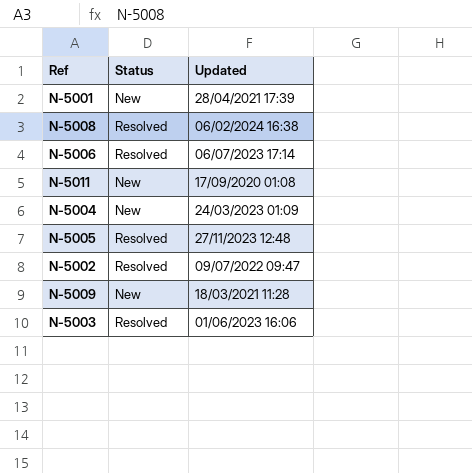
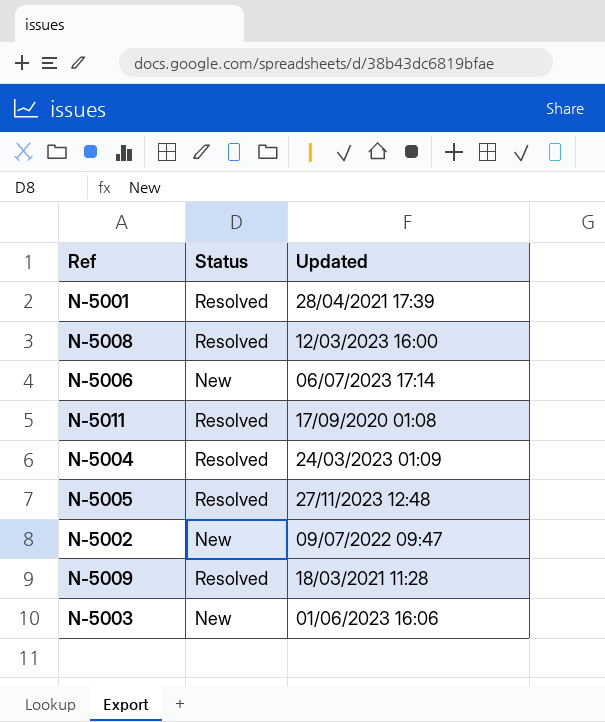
N-5001 | Status: New -> Resolved
N-5008 | Updated: 06/02/2024 16:38 -> 12/03/2023 16:00
N-5006 | Status: Resolved -> New
N-5011 | Status: New -> Resolved
N-5004 | Status: New -> Resolved
N-5002 | Status: Resolved -> New
N-5009 | Status: New -> Resolved
N-5003 | Status: Resolved -> New

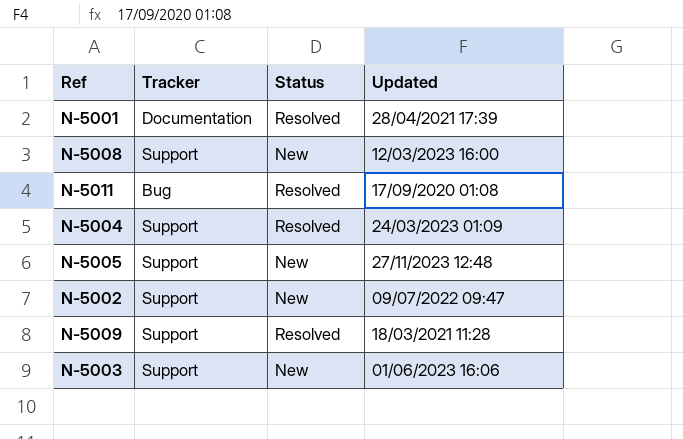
column Tracker | position: none -> 2
row N-5006: New | 06/07/2023 17:14 -> none
N-5008 | Status: Resolved -> New
N-5005 | Status: Resolved -> New

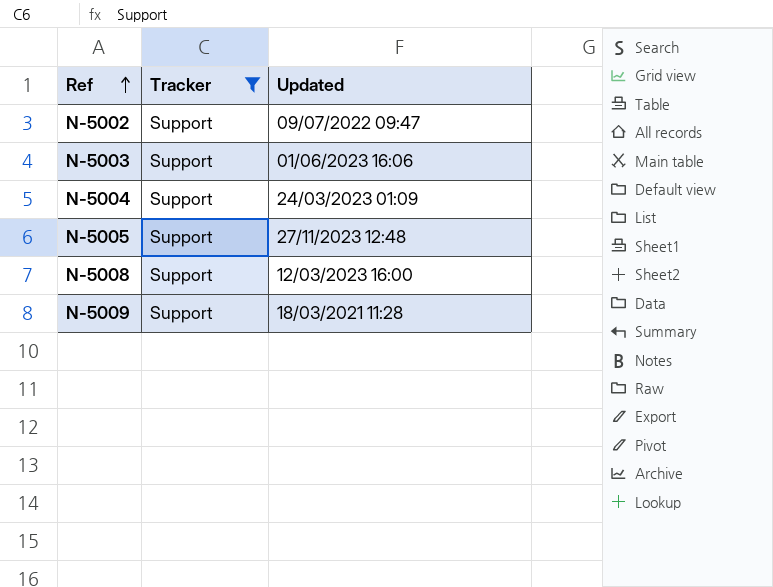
filter: none -> Tracker = Support
row order: none -> Ref ascending
column Status | position: 3 -> none

